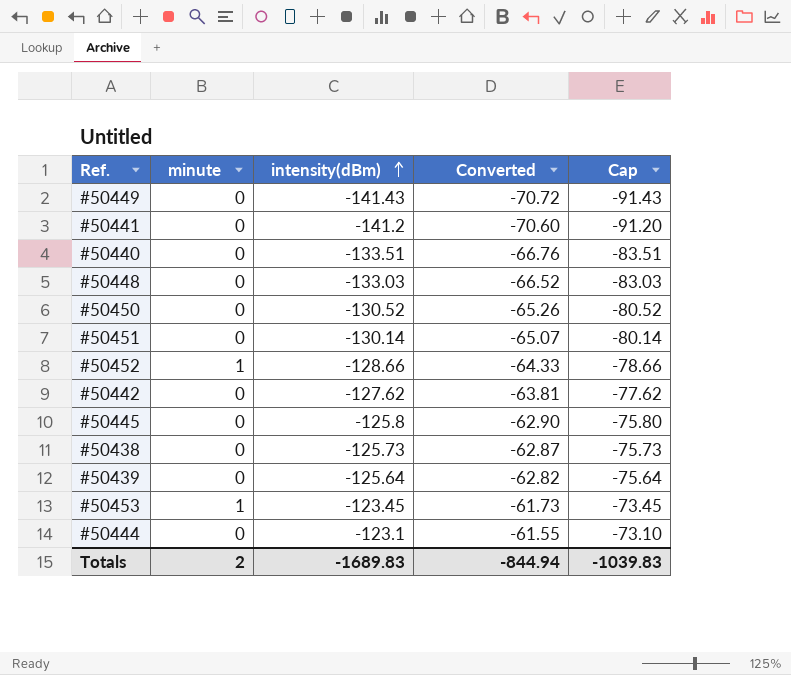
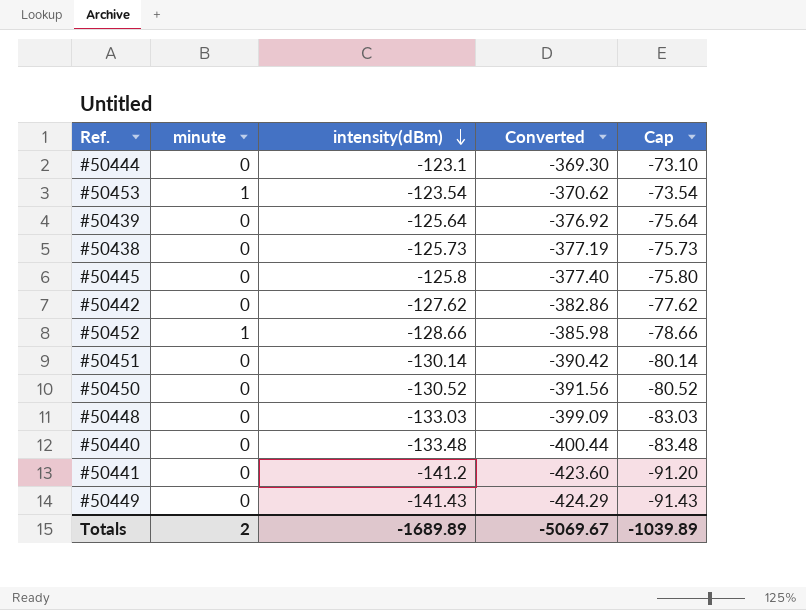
row order: intensity(dBm) ascending -> intensity(dBm) descending
column Converted | formula: [intensity(dBm)] * 0.5 -> [intensity(dBm)] * 3
#50453 | intensity(dBm): -123.45 -> -123.54
#50453 | Cap: -73.45 -> -73.54
#50440 | intensity(dBm): -133.51 -> -133.48
#50440 | Cap: -83.51 -> -83.48
Totals | intensity(dBm): -1689.83 -> -1689.89
Totals | Converted: -844.94 -> -5069.67
Totals | Cap: -1039.83 -> -1039.89

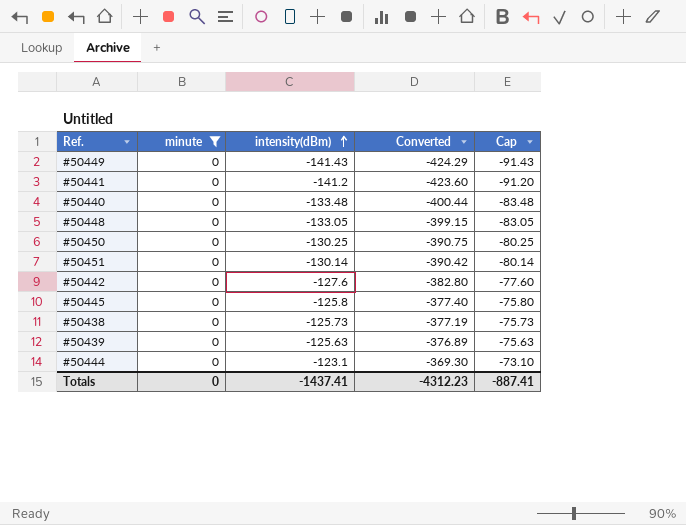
filter: none -> minute = 0
row order: intensity(dBm) descending -> intensity(dBm) ascending
#50448 | intensity(dBm): -133.03 -> -133.05
#50448 | Converted: -399.09 -> -399.15
#50448 | Cap: -83.03 -> -83.05
#50450 | intensity(dBm): -130.52 -> -130.25
#50450 | Converted: -391.56 -> -390.75
#50450 | Cap: -80.52 -> -80.25
#50442 | intensity(dBm): -127.62 -> -127.6
#50442 | Converted: -382.86 -> -382.80
#50442 | Cap: -77.62 -> -77.60
#50439 | intensity(dBm): -125.64 -> -125.63
#50439 | Converted: -376.92 -> -376.89
#50439 | Cap: -75.64 -> -75.63
Totals | minute: 2 -> 0
Totals | intensity(dBm): -1689.89 -> -1437.41
Totals | Converted: -5069.67 -> -4312.23
Totals | Cap: -1039.89 -> -887.41

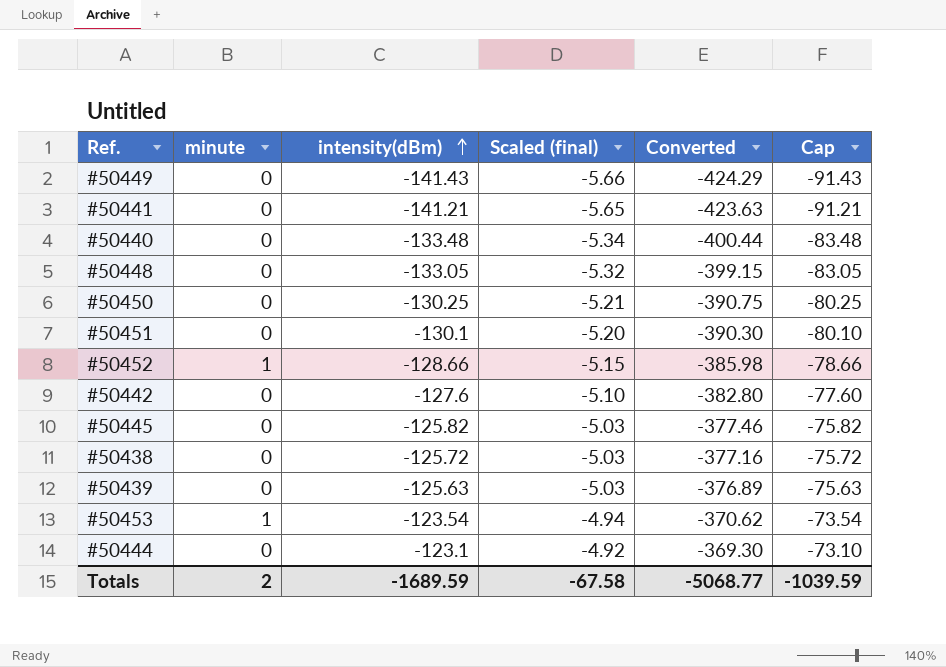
filter: minute = 0 -> none
column Scaled (final) | formula: none -> [intensity(dBm)] * 0.04
#50441 | intensity(dBm): -141.2 -> -141.21
#50441 | Converted: -423.60 -> -423.63
#50441 | Cap: -91.20 -> -91.21
#50451 | intensity(dBm): -130.14 -> -130.1
#50451 | Converted: -390.42 -> -390.30
#50451 | Cap: -80.14 -> -80.10
#50445 | intensity(dBm): -125.8 -> -125.82
#50445 | Converted: -377.40 -> -377.46
#50445 | Cap: -75.80 -> -75.82
#50438 | intensity(dBm): -125.73 -> -125.72
#50438 | Converted: -377.19 -> -377.16
#50438 | Cap: -75.73 -> -75.72
Totals | minute: 0 -> 2
Totals | intensity(dBm): -1437.41 -> -1689.59
Totals | Converted: -4312.23 -> -5068.77
Totals | Cap: -887.41 -> -1039.59

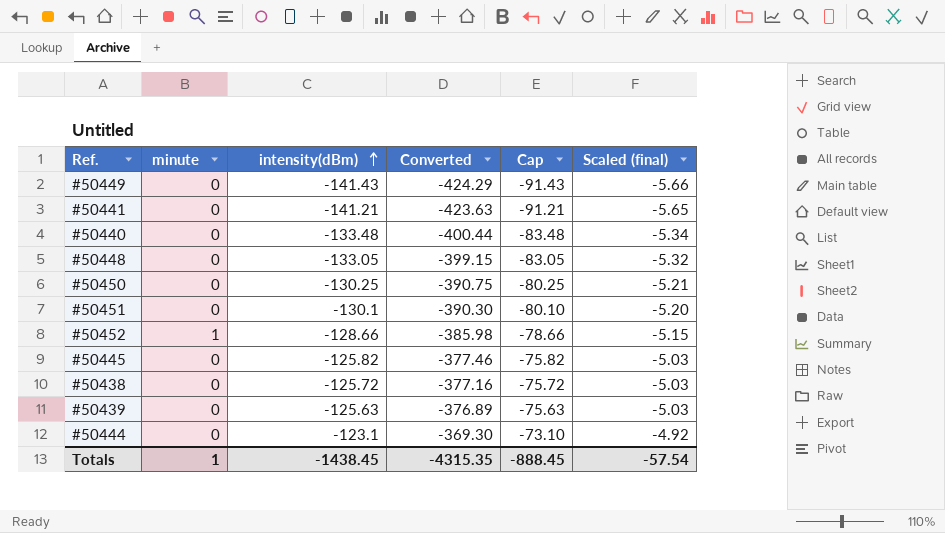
column Scaled (final) | position: 4 -> 6
row #50442: 0 | -127.6 | -5.10 | -382.80 | -77.60 -> none
row #50453: 1 | -123.54 | -4.94 | -370.62 | -73.54 -> none
Totals | minute: 2 -> 1
Totals | intensity(dBm): -1689.59 -> -1438.45
Totals | Converted: -5068.77 -> -4315.35
Totals | Cap: -1039.59 -> -888.45
Totals | Scaled (final): -67.58 -> -57.54

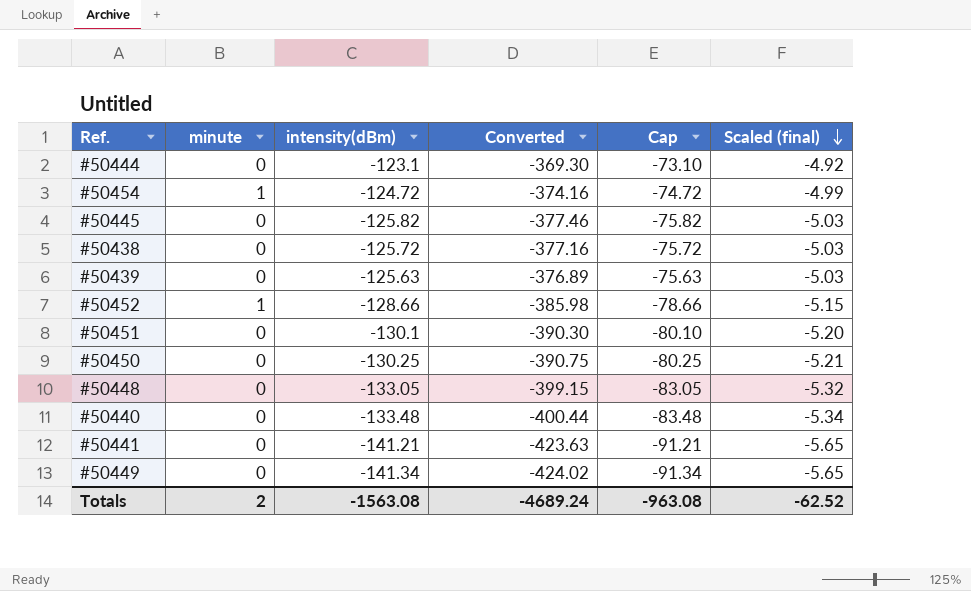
row order: intensity(dBm) ascending -> Scaled (final) descending
row #50454: none -> 1 | -124.72 | -374.16 | -74.72 | -4.99
#50449 | intensity(dBm): -141.43 -> -141.34
#50449 | Converted: -424.29 -> -424.02
#50449 | Cap: -91.43 -> -91.34
#50449 | Scaled (final): -5.66 -> -5.65
Totals | minute: 1 -> 2
Totals | intensity(dBm): -1438.45 -> -1563.08
Totals | Converted: -4315.35 -> -4689.24
Totals | Cap: -888.45 -> -963.08
Totals | Scaled (final): -57.54 -> -62.52

